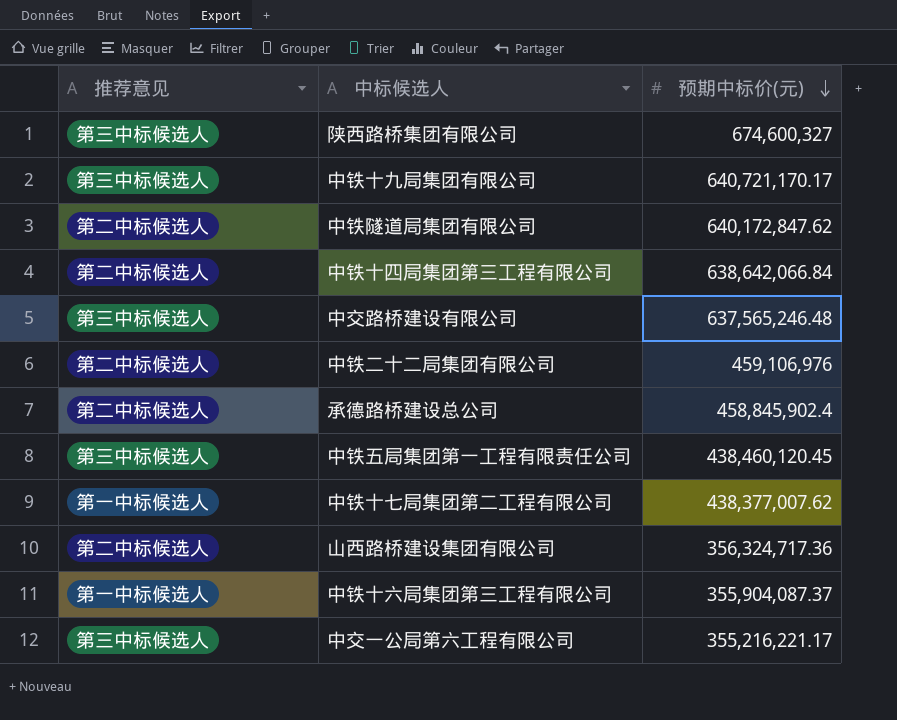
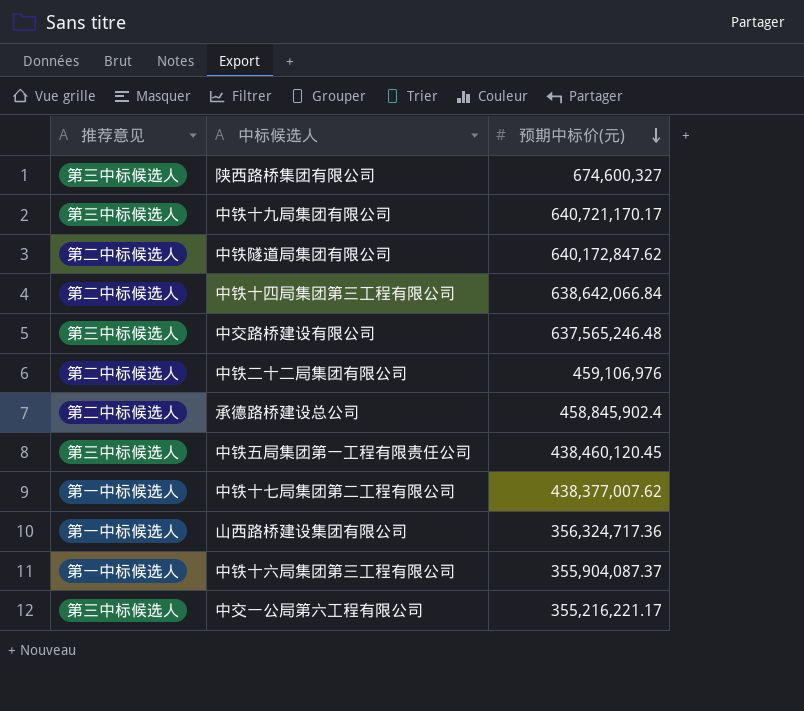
山西路桥建设集团有限公司 | 推荐意见: 第二中标候选人 -> 第一中标候选人

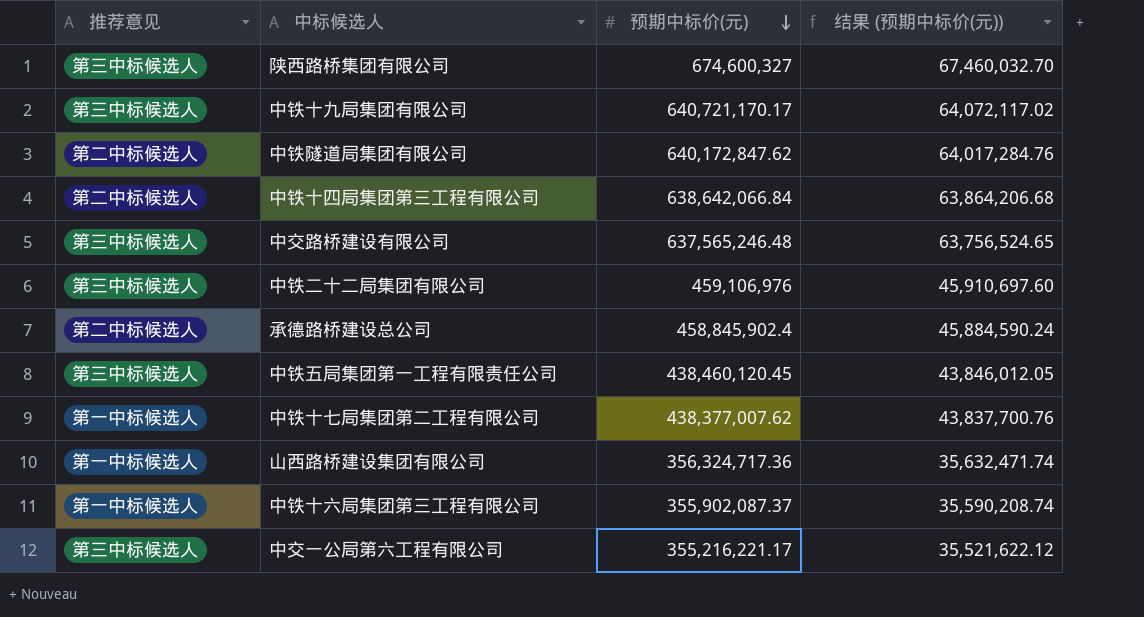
column 结果 (预期中标价(元)) | formula: none -> [预期中标价(元)] * 0.1
中铁二十二局集团有限公司 | 推荐意见: 第二中标候选人 -> 第三中标候选人
中铁十六局集团第三工程有限公司 | 预期中标价(元): 355,904,087.37 -> 355,902,087.37

